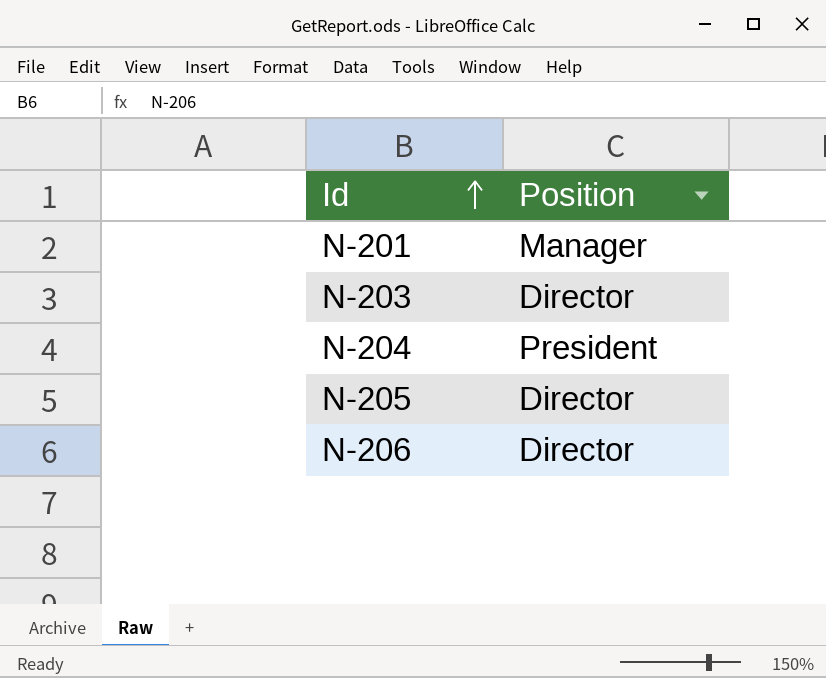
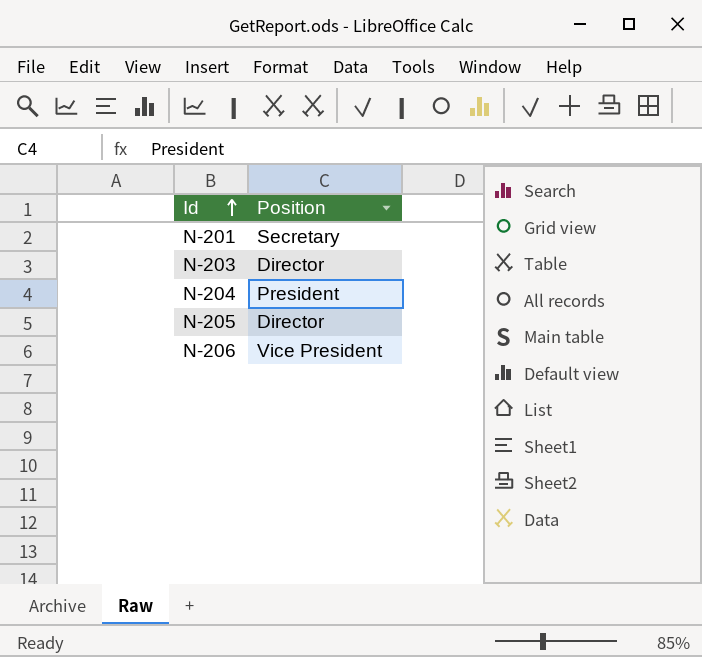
N-201 | Position: Manager -> Secretary
N-206 | Position: Director -> Vice President

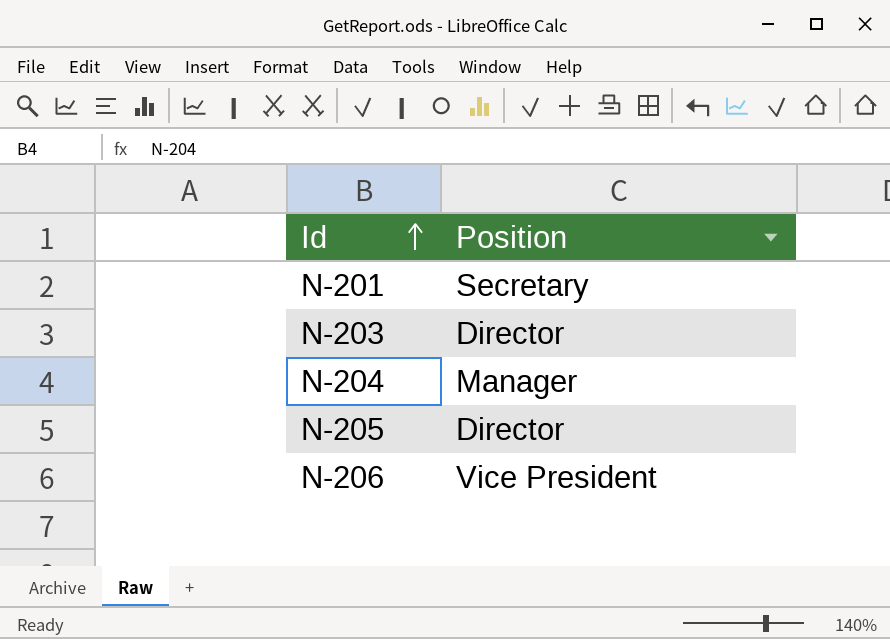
N-204 | Position: President -> Manager

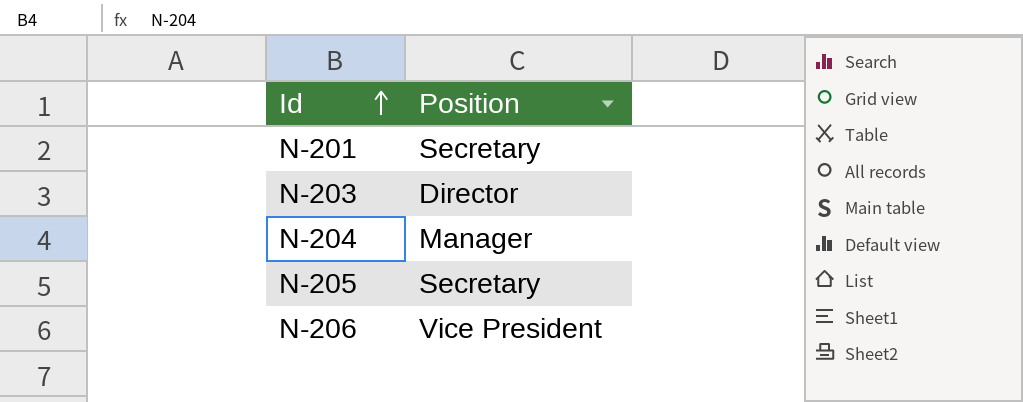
N-205 | Position: Director -> Secretary

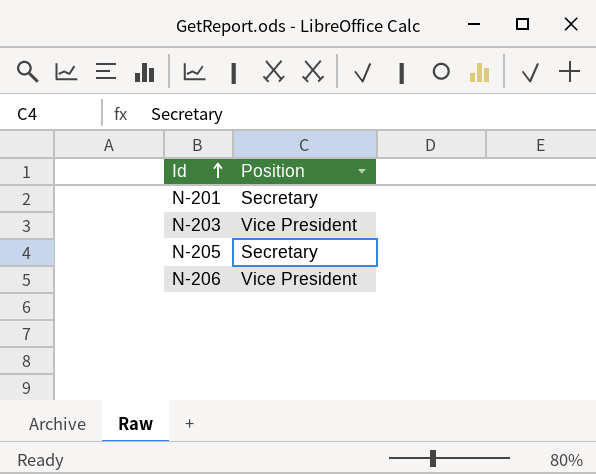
row N-204: Manager -> none
N-203 | Position: Director -> Vice President

